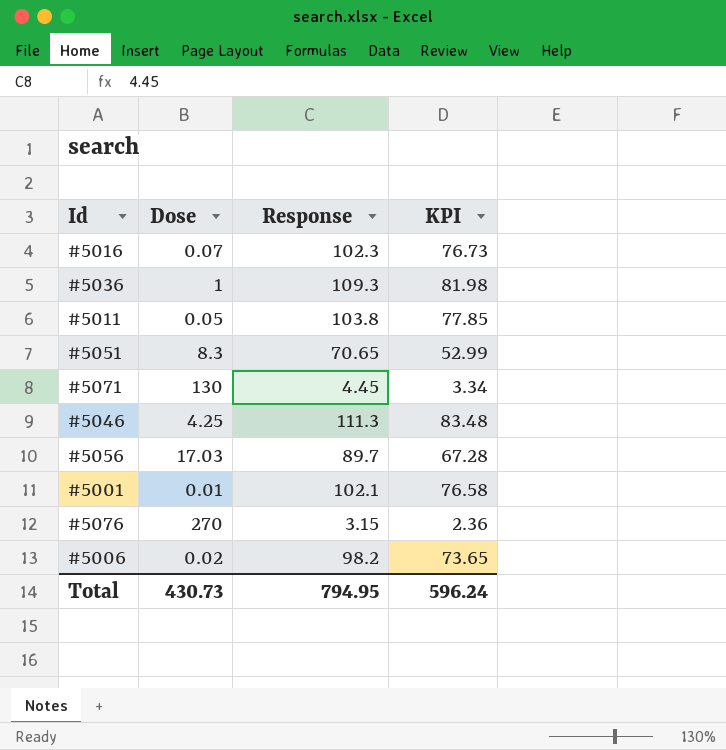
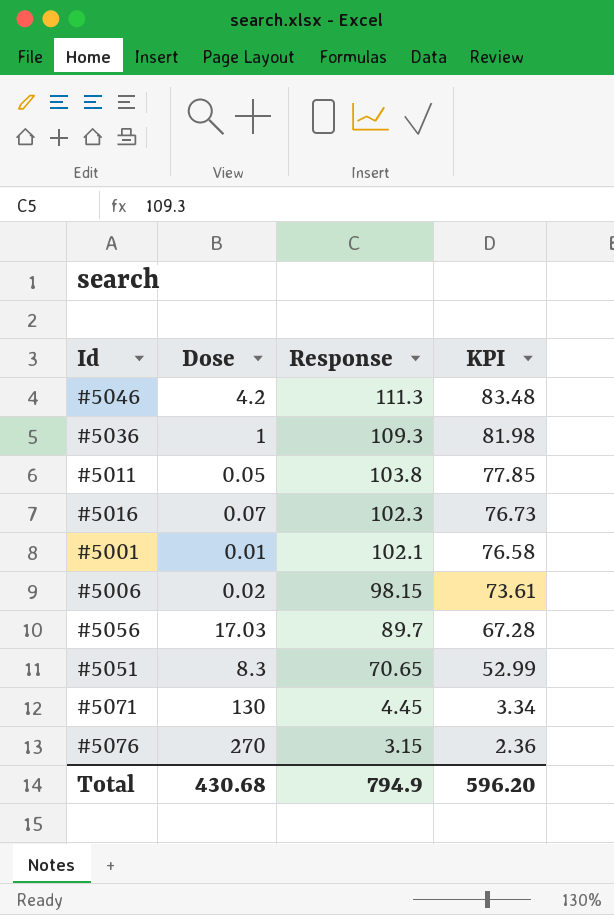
row order: none -> Response descending
#5046 | Dose: 4.25 -> 4.2
#5006 | Response: 98.2 -> 98.15
#5006 | KPI: 73.65 -> 73.61
Total | Dose: 430.73 -> 430.68
Total | Response: 794.95 -> 794.9
Total | KPI: 596.24 -> 596.20

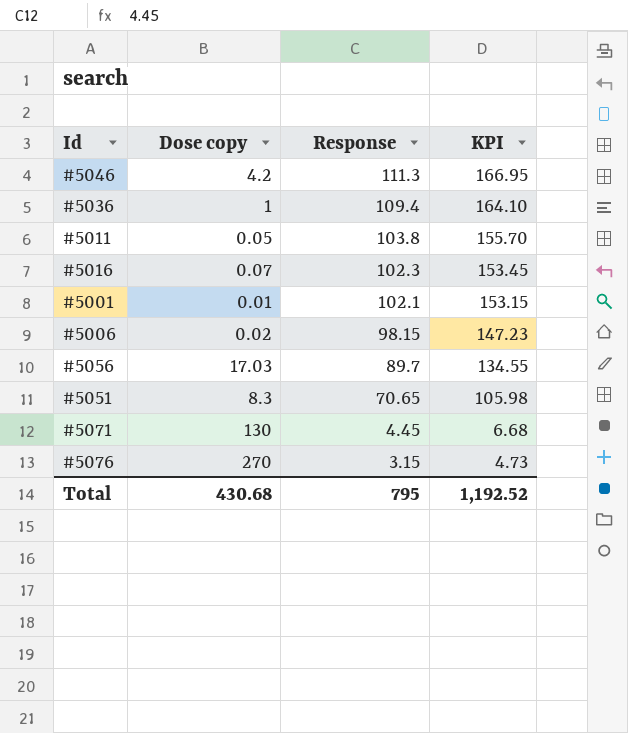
column name: Dose -> Dose copy
column KPI | formula: [Response] * 0.75 -> [Response] * 1.5
#5036 | Response: 109.3 -> 109.4
Total | Response: 794.9 -> 795
Total | KPI: 596.20 -> 1,192.52

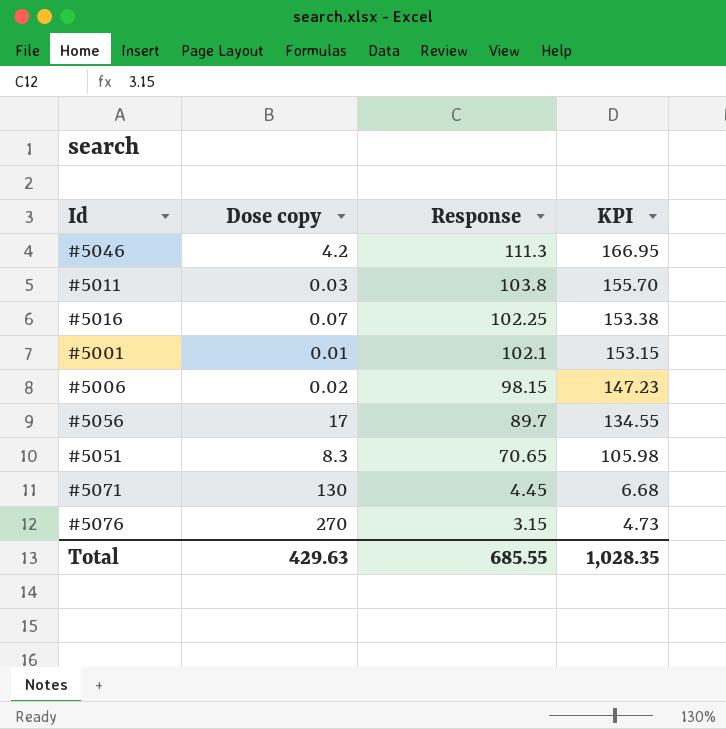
row #5036: 1 | 109.4 | 164.10 -> none
#5011 | Dose copy: 0.05 -> 0.03
#5016 | Response: 102.3 -> 102.25
#5016 | KPI: 153.45 -> 153.38
#5056 | Dose copy: 17.03 -> 17
Total | Dose copy: 430.68 -> 429.63
Total | Response: 795 -> 685.55
Total | KPI: 1,192.52 -> 1,028.35

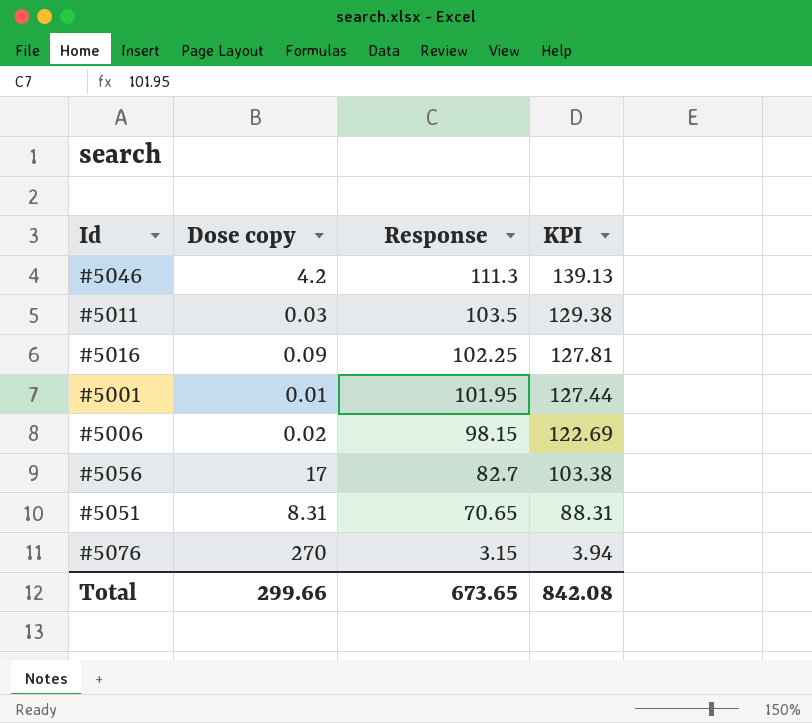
column KPI | formula: [Response] * 1.5 -> [Response] * 1.25
row #5071: 130 | 4.45 | 6.68 -> none
#5011 | Response: 103.8 -> 103.5
#5016 | Dose copy: 0.07 -> 0.09
#5001 | Response: 102.1 -> 101.95
#5056 | Response: 89.7 -> 82.7
#5051 | Dose copy: 8.3 -> 8.31
Total | Dose copy: 429.63 -> 299.66
Total | Response: 685.55 -> 673.65
Total | KPI: 1,028.35 -> 842.08

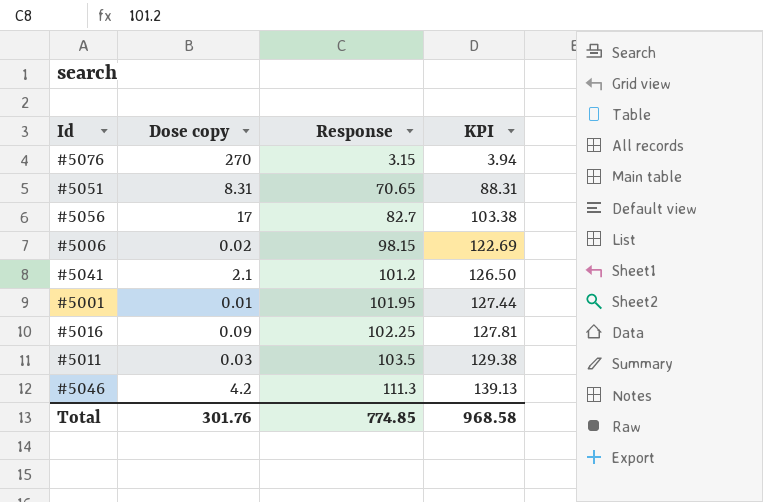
row order: Response descending -> Response ascending
row #5041: none -> 2.1 | 101.2 | 126.50
Total | Dose copy: 299.66 -> 301.76
Total | Response: 673.65 -> 774.85
Total | KPI: 842.08 -> 968.58

